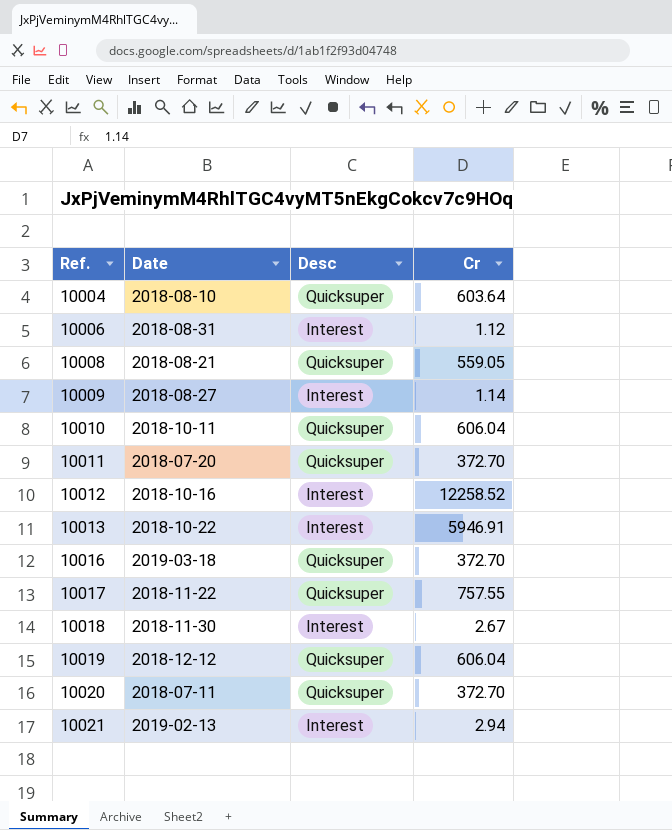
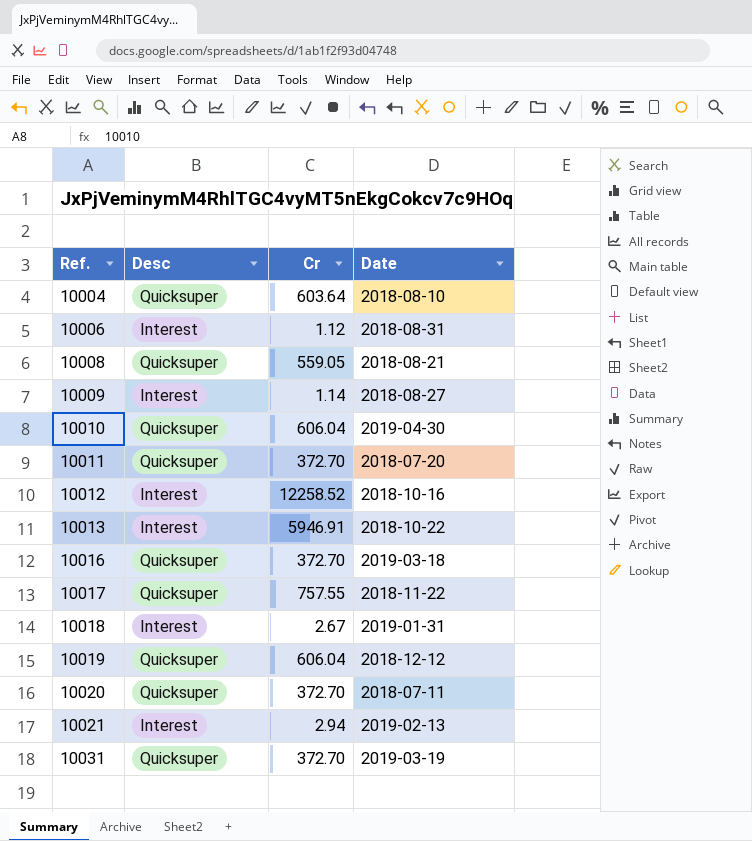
column Date | position: 2 -> 4
10010 | Date: 2018-10-11 -> 2019-04-30
10018 | Date: 2018-11-30 -> 2019-01-31
row 10031: none -> Quicksuper | 372.70 | 2019-03-19

